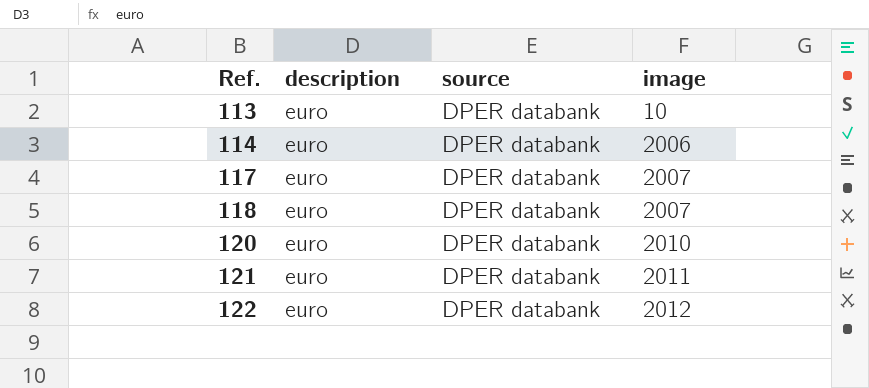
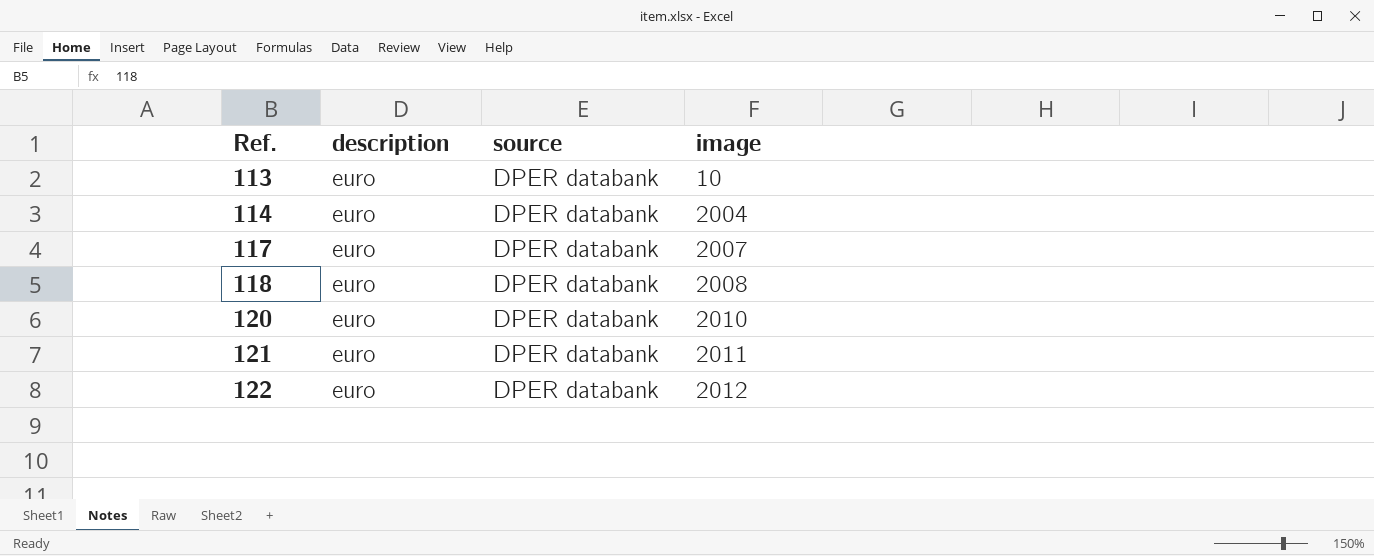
114 | image: 2006 -> 2004
118 | image: 2007 -> 2008

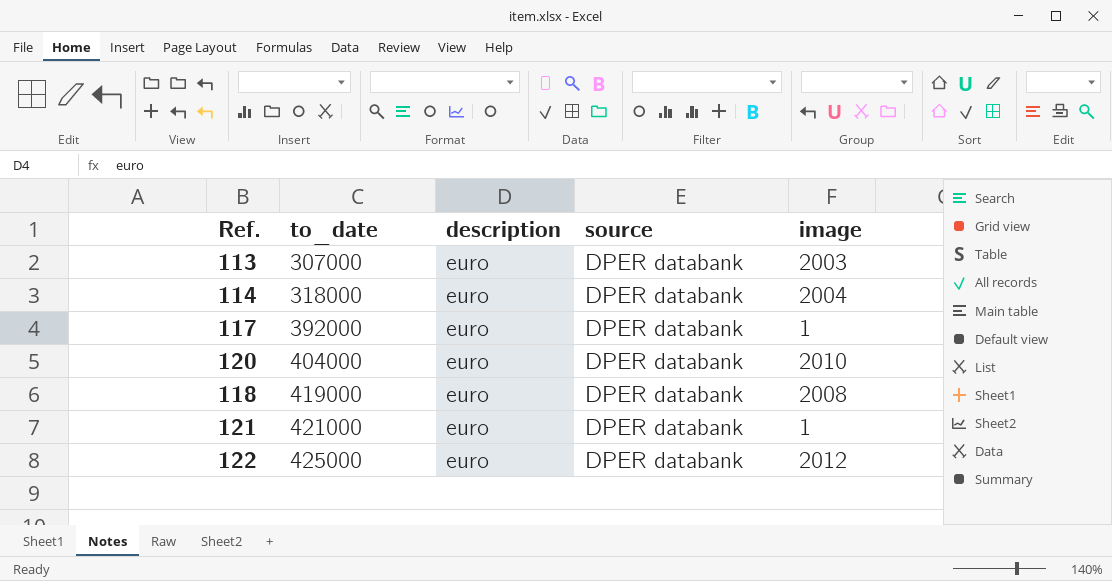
row order: Ref. ascending -> to_date ascending
column to_date | position: none -> 2
113 | image: 10 -> 2003
117 | image: 2007 -> 1
121 | image: 2011 -> 1

